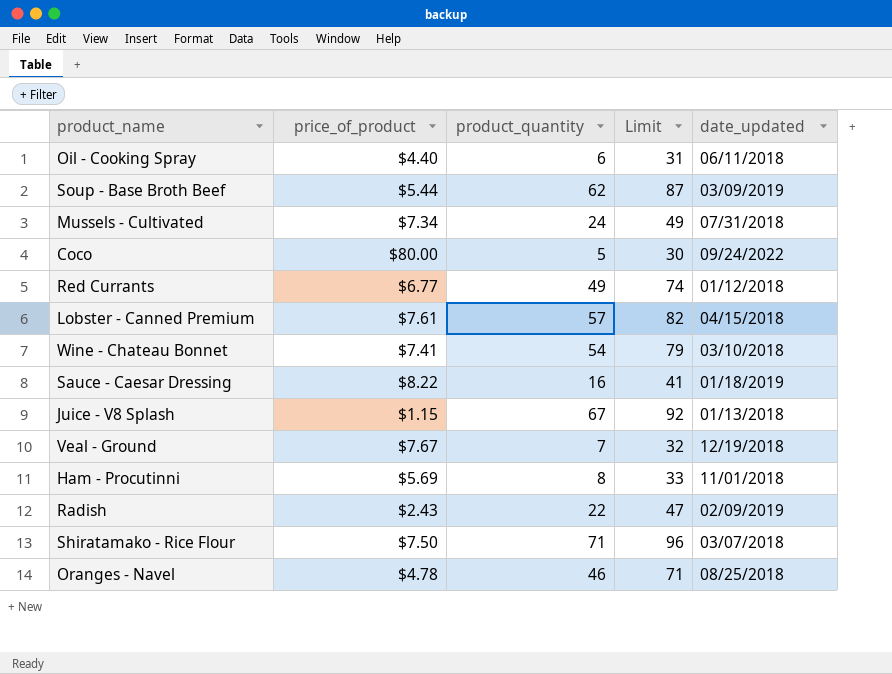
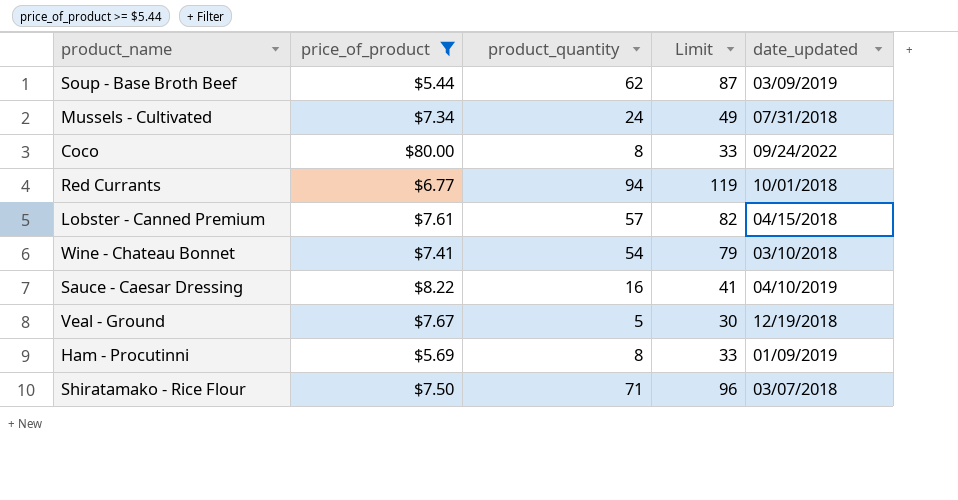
filter: none -> price_of_product >= $5.44
Coco | product_quantity: 5 -> 8
Coco | Limit: 30 -> 33
Red Currants | product_quantity: 49 -> 94
Red Currants | Limit: 74 -> 119
Red Currants | date_updated: 01/12/2018 -> 10/01/2018
Sauce - Caesar Dressing | date_updated: 01/18/2019 -> 04/10/2019
Veal - Ground | product_quantity: 7 -> 5
Veal - Ground | Limit: 32 -> 30
Ham - Procutinni | date_updated: 11/01/2018 -> 01/09/2019

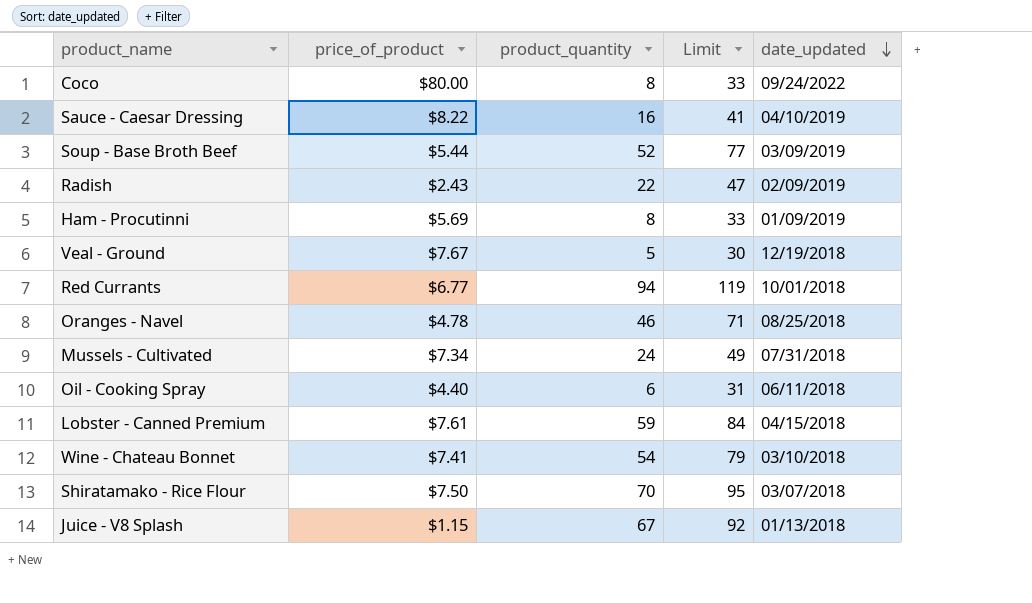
filter: price_of_product >= $5.44 -> none
row order: none -> date_updated descending
Soup - Base Broth Beef | product_quantity: 62 -> 52
Soup - Base Broth Beef | Limit: 87 -> 77
Lobster - Canned Premium | product_quantity: 57 -> 59
Lobster - Canned Premium | Limit: 82 -> 84
Shiratamako - Rice Flour | product_quantity: 71 -> 70
Shiratamako - Rice Flour | Limit: 96 -> 95

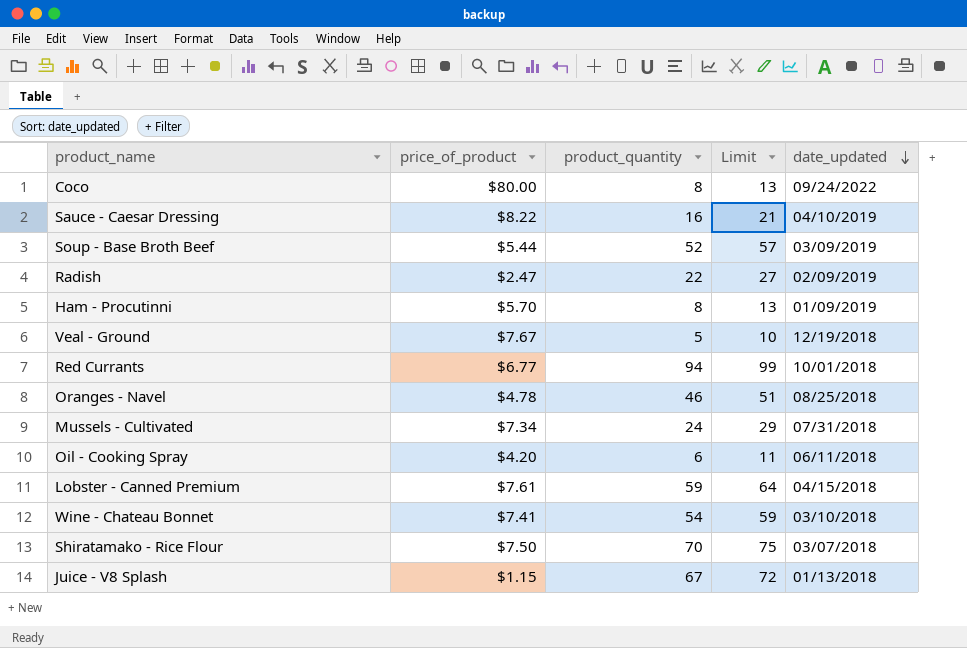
column Limit | formula: [product_quantity] + 25 -> [product_quantity] + 5
Radish | price_of_product: $2.43 -> $2.47
Ham - Procutinni | price_of_product: $5.69 -> $5.70
Oil - Cooking Spray | price_of_product: $4.40 -> $4.20

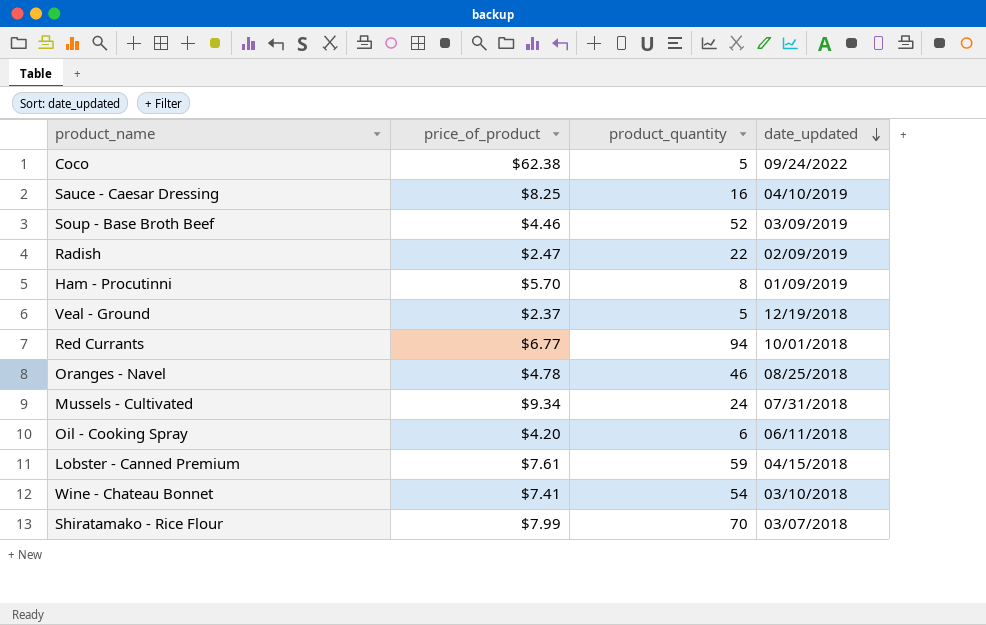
column Limit | formula: [product_quantity] + 5 -> none
row Juice - V8 Splash: $1.15 | 67 | 72 | 01/13/2018 -> none
Coco | price_of_product: $80.00 -> $62.38
Coco | product_quantity: 8 -> 5
Sauce - Caesar Dressing | price_of_product: $8.22 -> $8.25
Soup - Base Broth Beef | price_of_product: $5.44 -> $4.46
Veal - Ground | price_of_product: $7.67 -> $2.37
Mussels - Cultivated | price_of_product: $7.34 -> $9.34
Shiratamako - Rice Flour | price_of_product: $7.50 -> $7.99

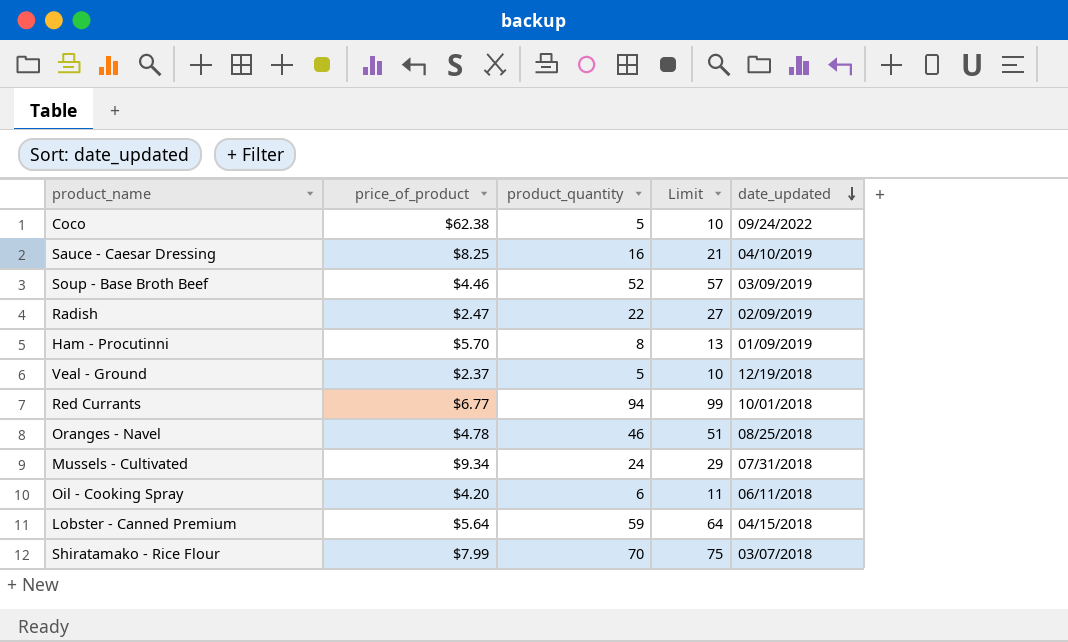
column Limit | formula: none -> [product_quantity] + 5
row Wine - Chateau Bonnet: $7.41 | 54 | 03/10/2018 -> none
Lobster - Canned Premium | price_of_product: $7.61 -> $5.64

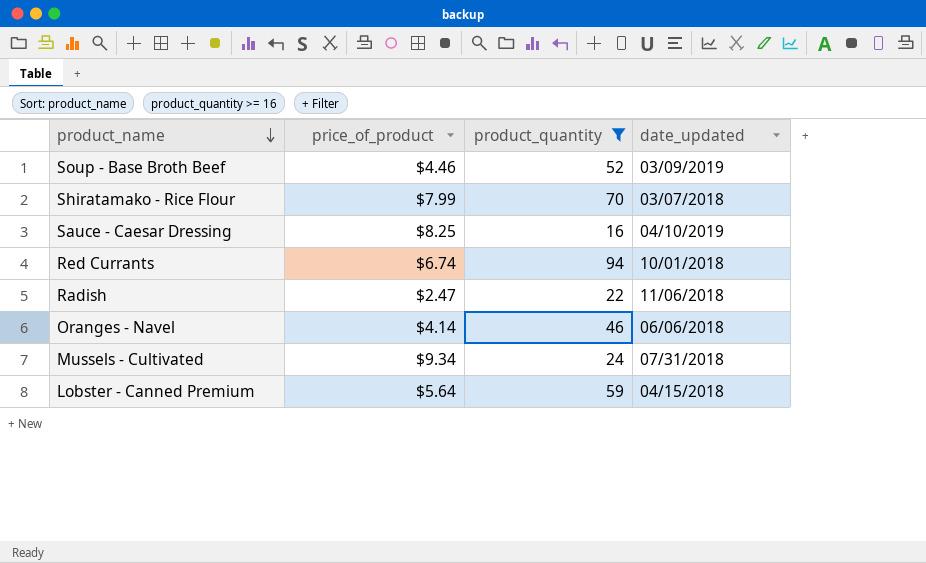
filter: none -> product_quantity >= 16
row order: date_updated descending -> product_name descending
column Limit | formula: [product_quantity] + 5 -> none
Red Currants | price_of_product: $6.77 -> $6.74
Radish | date_updated: 02/09/2019 -> 11/06/2018
Oranges - Navel | price_of_product: $4.78 -> $4.14
Oranges - Navel | date_updated: 08/25/2018 -> 06/06/2018

